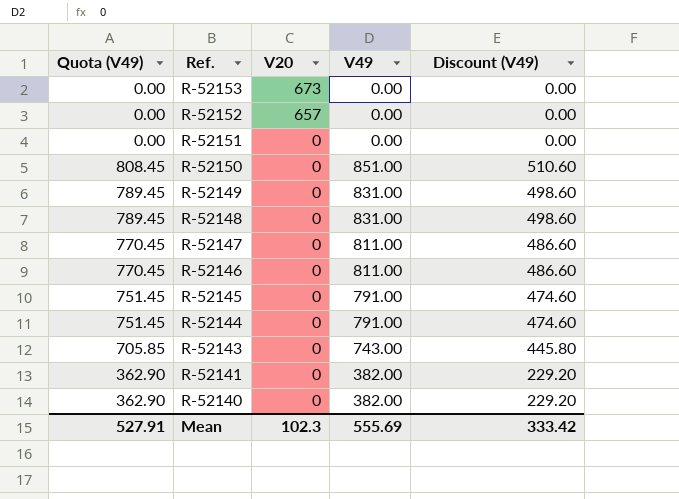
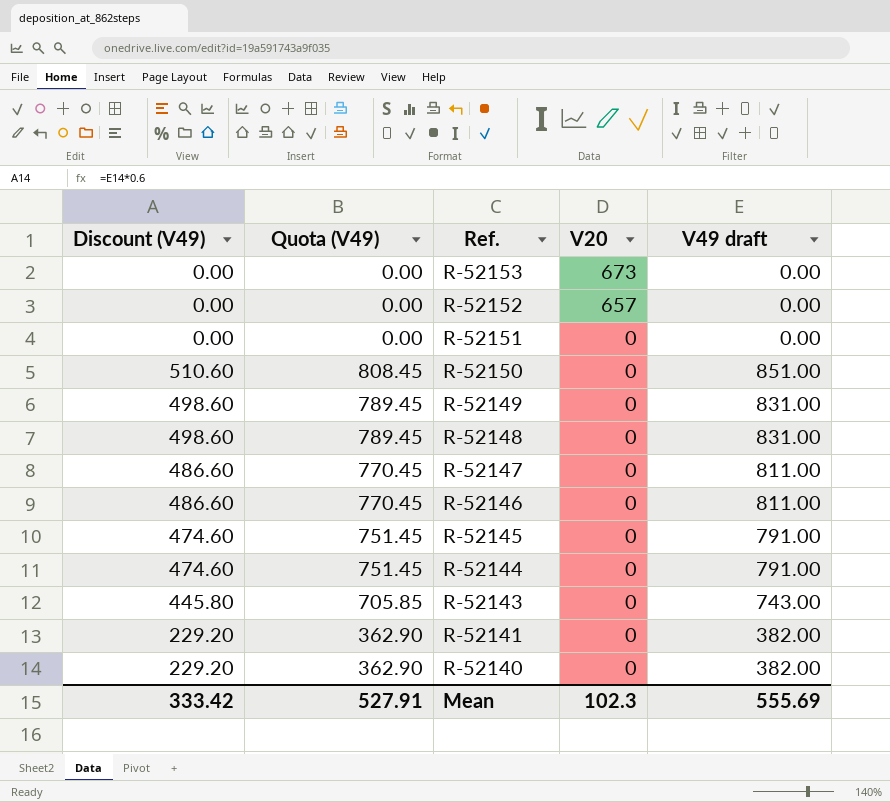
column Discount (V49) | position: 5 -> 1
column name: V49 -> V49 draft

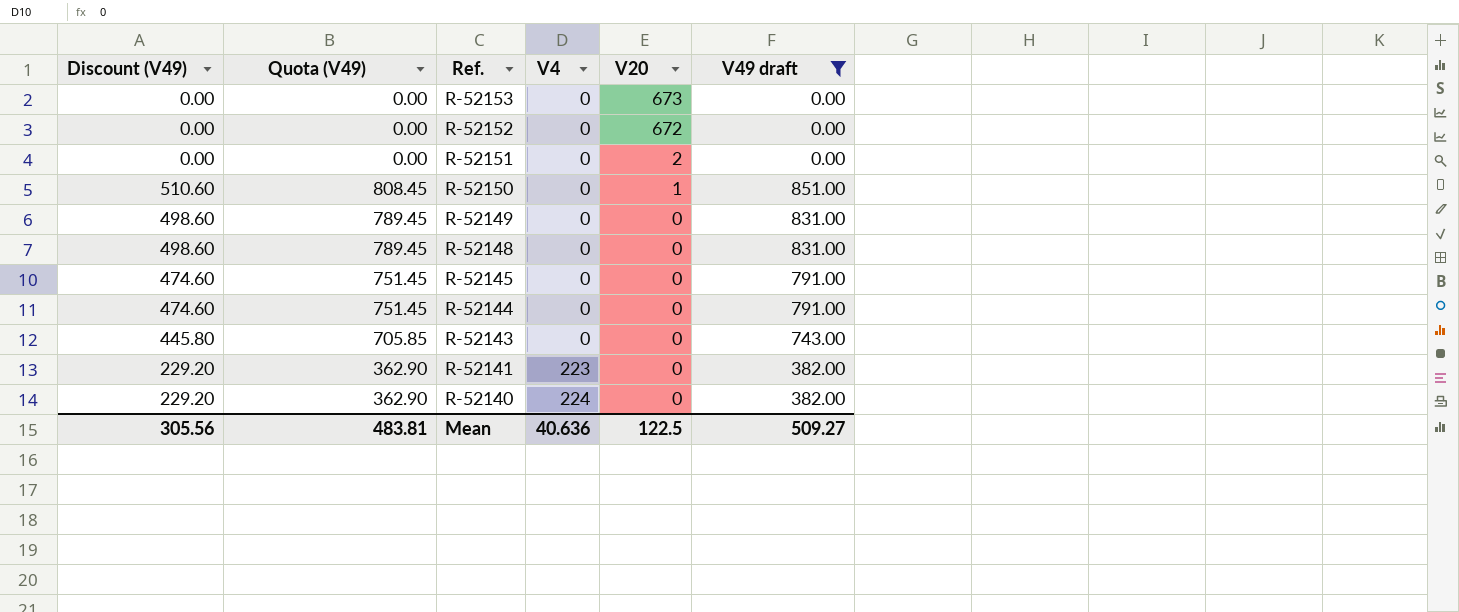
filter: none -> V49 draft != 811.00
column V4 | position: none -> 4
R-52152 | V20: 657 -> 672
R-52151 | V20: 0 -> 2
R-52150 | V20: 0 -> 1
Mean | Discount (V49): 333.42 -> 305.56
Mean | Quota (V49): 527.91 -> 483.81
Mean | V20: 102.3 -> 122.5
Mean | V49 draft: 555.69 -> 509.27

